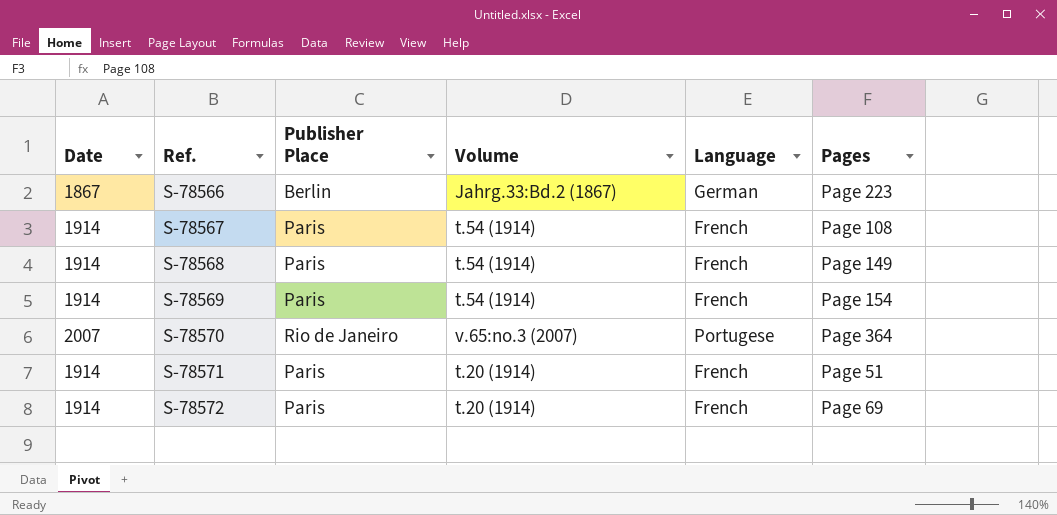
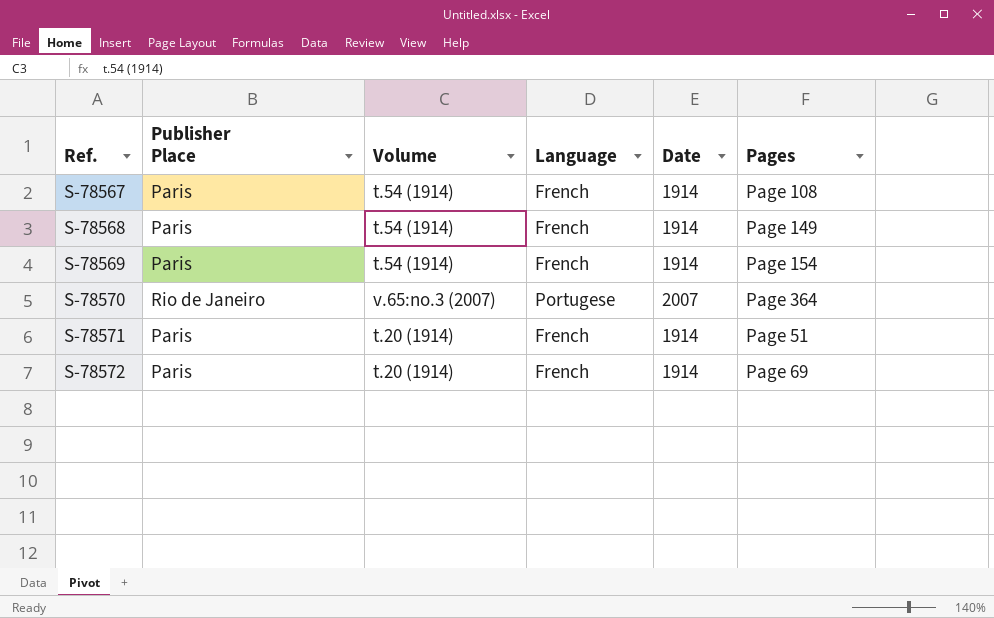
column Date | position: 1 -> 5
row S-78566: 1867 | Berlin | Jahrg.33:Bd.2 (1867) | German | Page 223 -> none

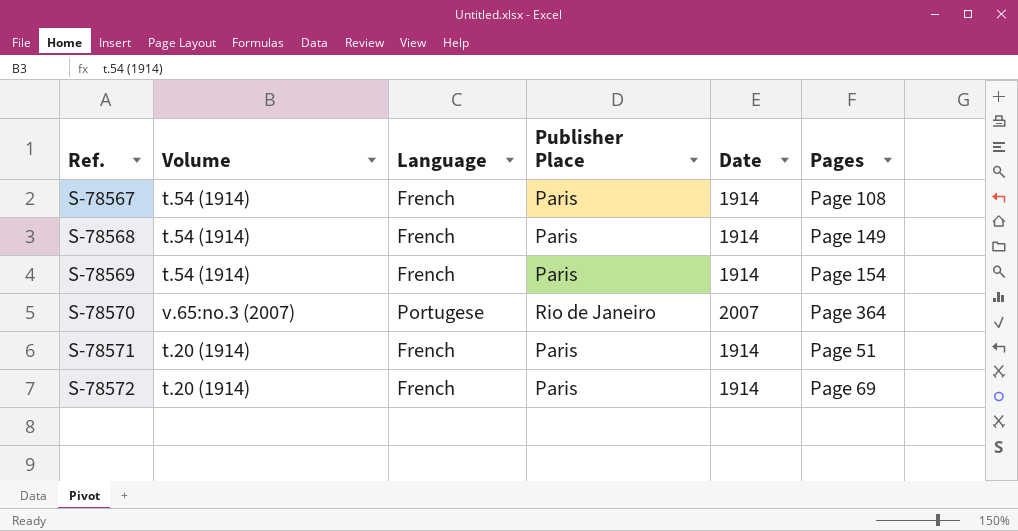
column Publisher Place | position: 2 -> 4

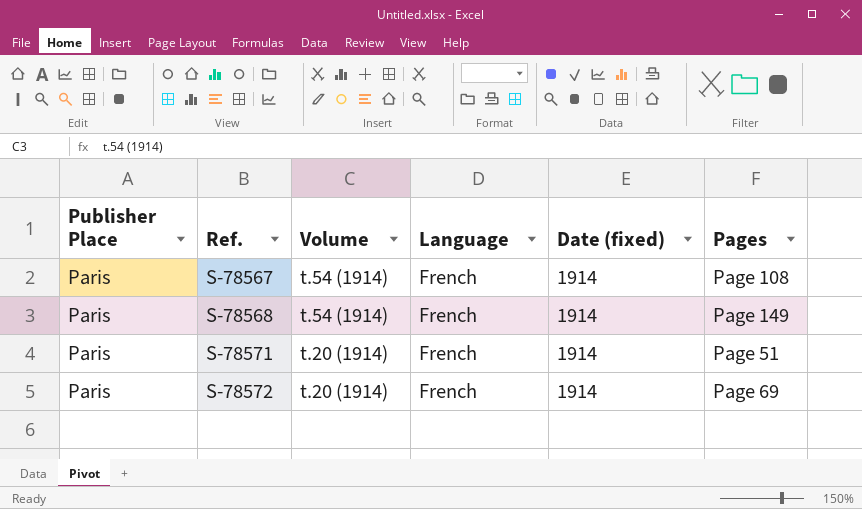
column Publisher Place | position: 4 -> 1
column name: Date -> Date (fixed)
row S-78569: t.54 (1914) | French | Paris | 1914 | Page 154 -> none
row S-78570: v.65:no.3 (2007) | Portugese | Rio de Janeiro | 2007 | Page 364 -> none

